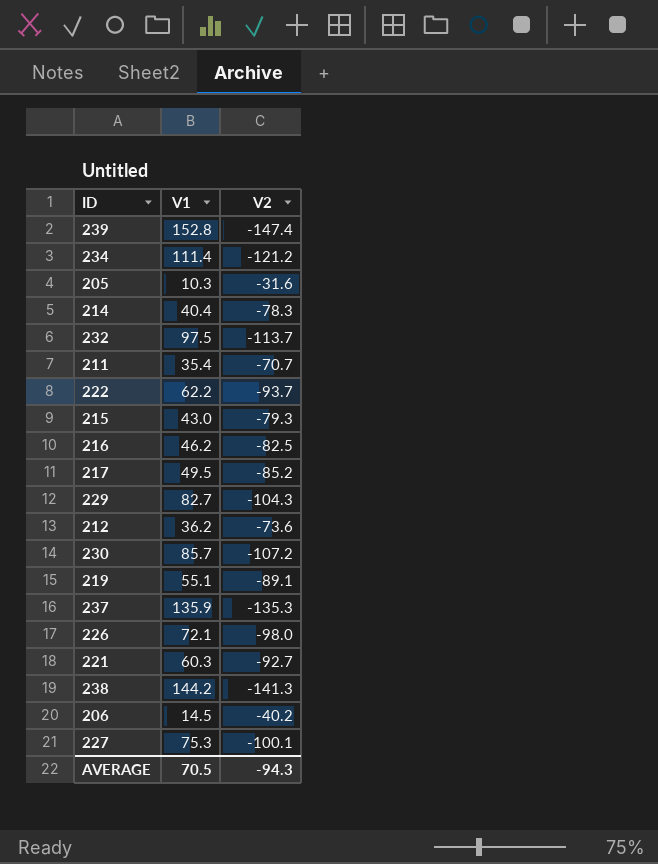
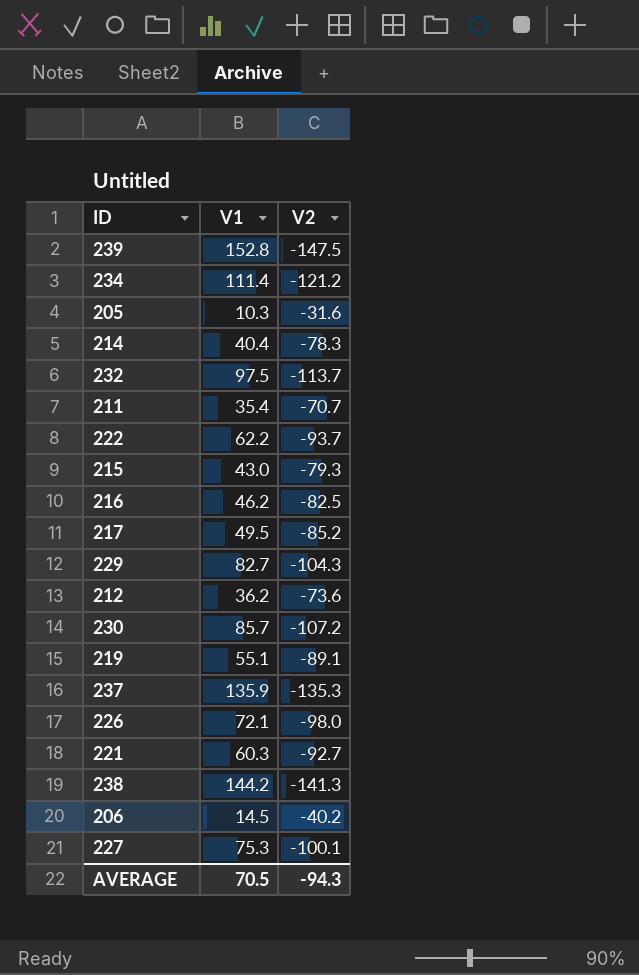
239 | V2: -147.4 -> -147.5

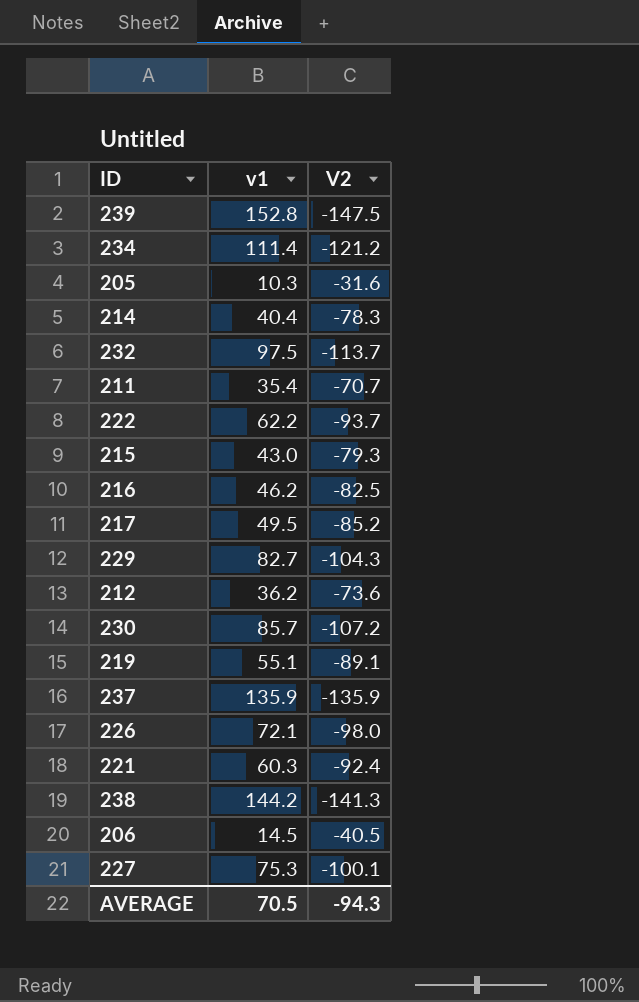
column name: V1 -> v1
237 | V2: -135.3 -> -135.9
221 | V2: -92.7 -> -92.4
206 | V2: -40.2 -> -40.5

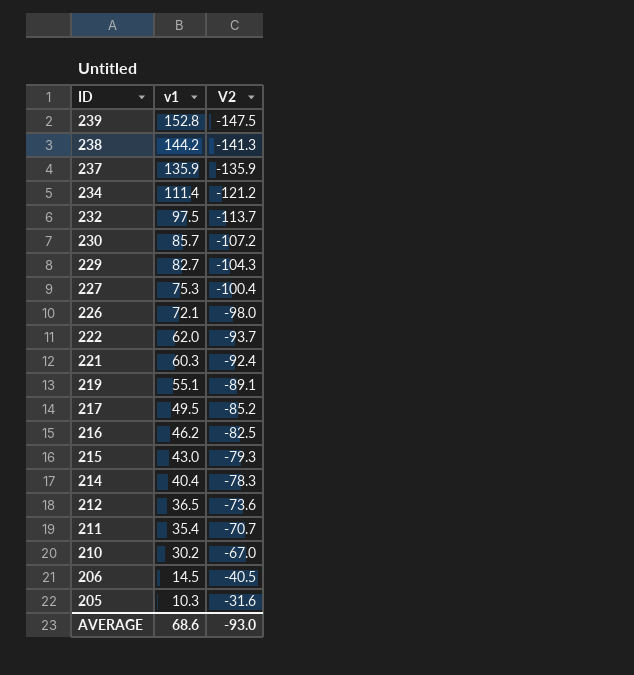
row order: none -> ID descending
227 | V2: -100.1 -> -100.4
222 | v1: 62.2 -> 62.0
212 | v1: 36.2 -> 36.5
row 210: none -> 30.2 | -67.0
AVERAGE | v1: 70.5 -> 68.6
AVERAGE | V2: -94.3 -> -93.0

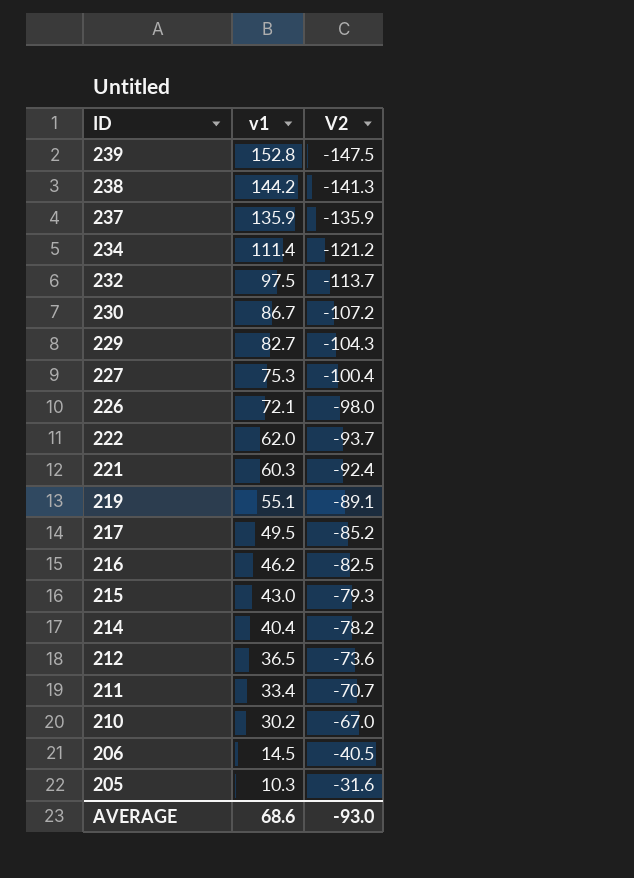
230 | v1: 85.7 -> 86.7
214 | V2: -78.3 -> -78.2
211 | v1: 35.4 -> 33.4

